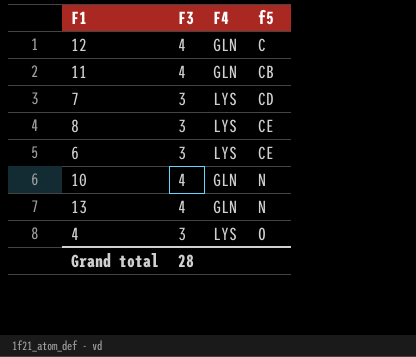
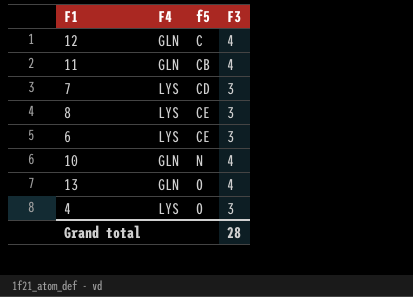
column F3 | position: 2 -> 4
13 | f5: N -> O

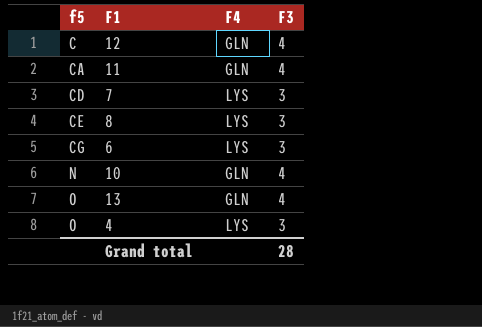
column f5 | position: 3 -> 1
11 | f5: CB -> CA
6 | f5: CE -> CG

